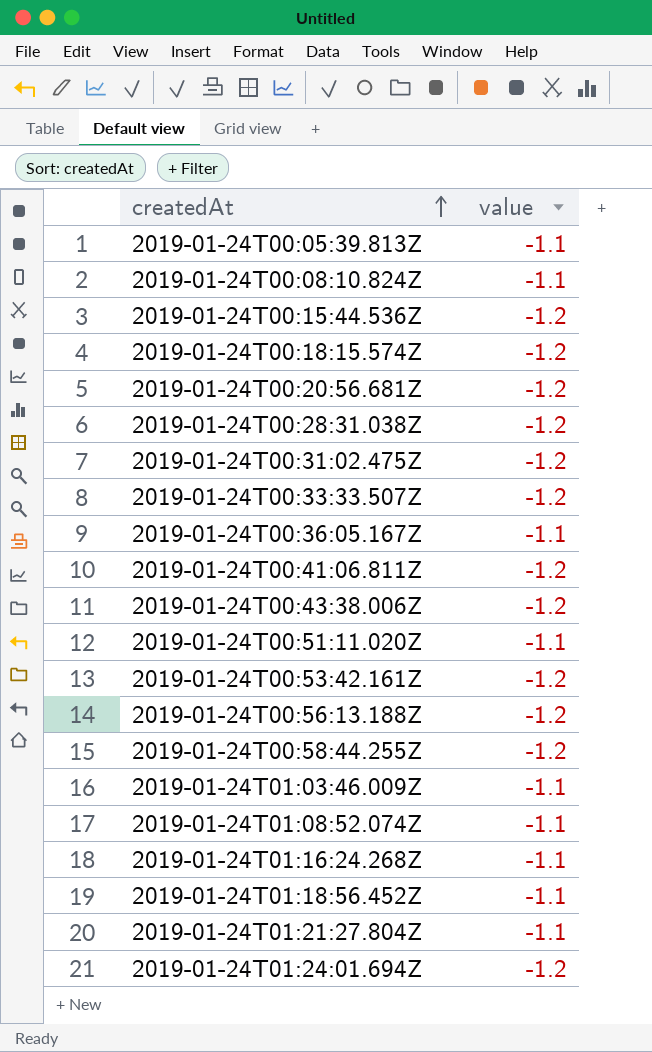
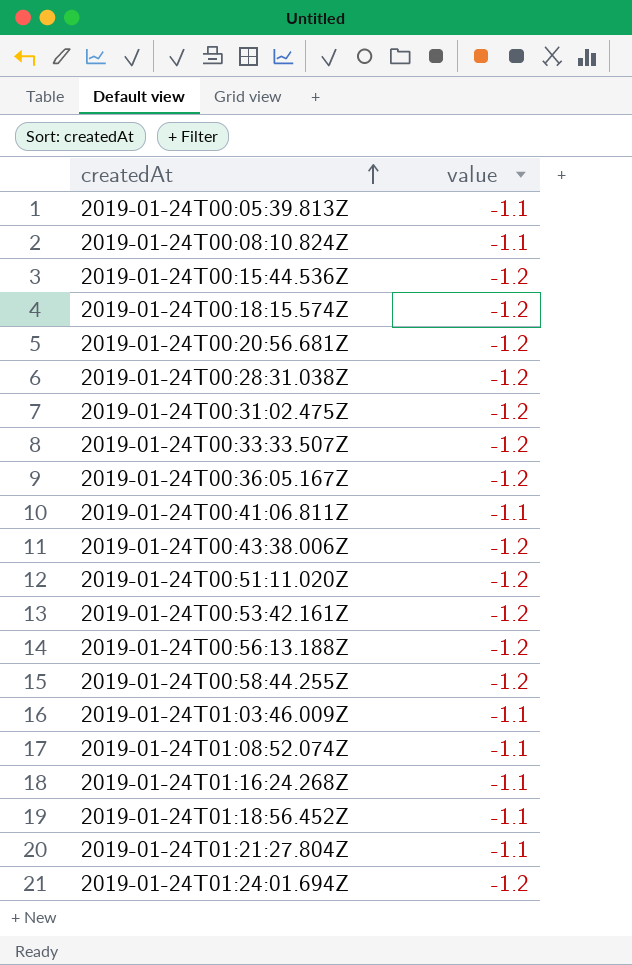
2019-01-24T00:36:05.167Z | value: -1.1 -> -1.2
2019-01-24T00:41:06.811Z | value: -1.2 -> -1.1
2019-01-24T00:51:11.020Z | value: -1.1 -> -1.2

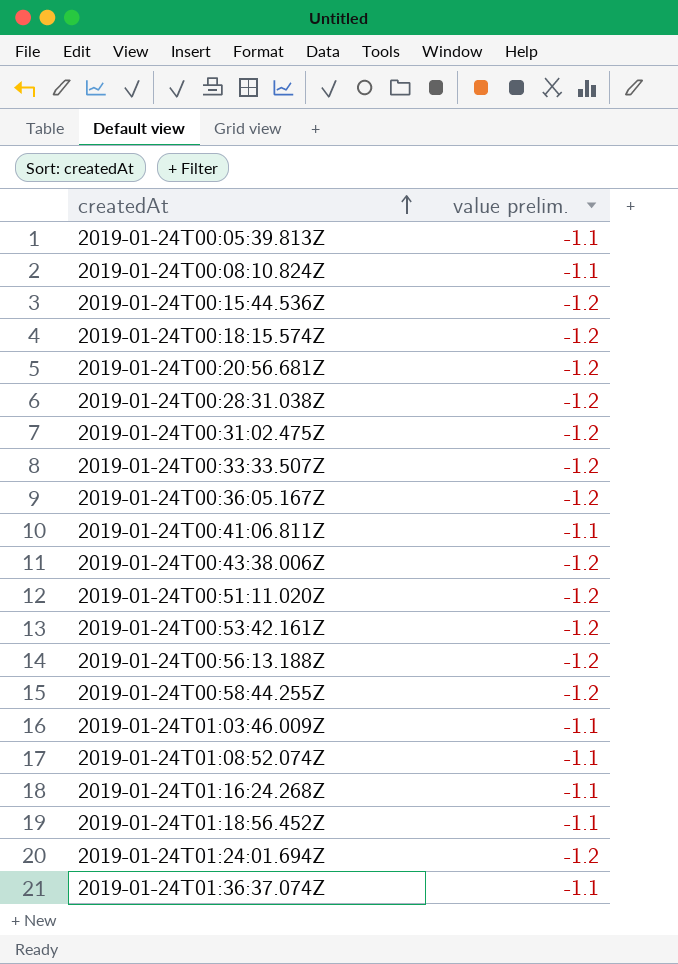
column name: value -> value prelim.
row 2019-01-24T01:21:27.804Z: -1.1 -> none
row 2019-01-24T01:36:37.074Z: none -> -1.1

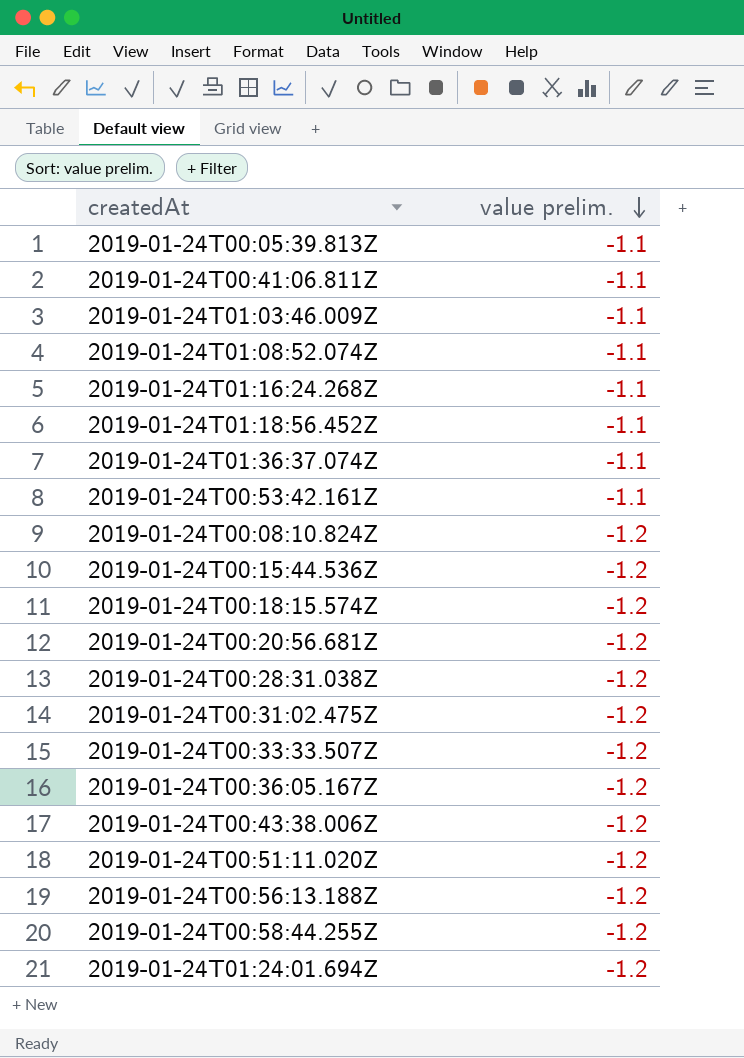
row order: createdAt ascending -> value prelim. descending
2019-01-24T00:53:42.161Z | value prelim.: -1.2 -> -1.1
2019-01-24T00:08:10.824Z | value prelim.: -1.1 -> -1.2

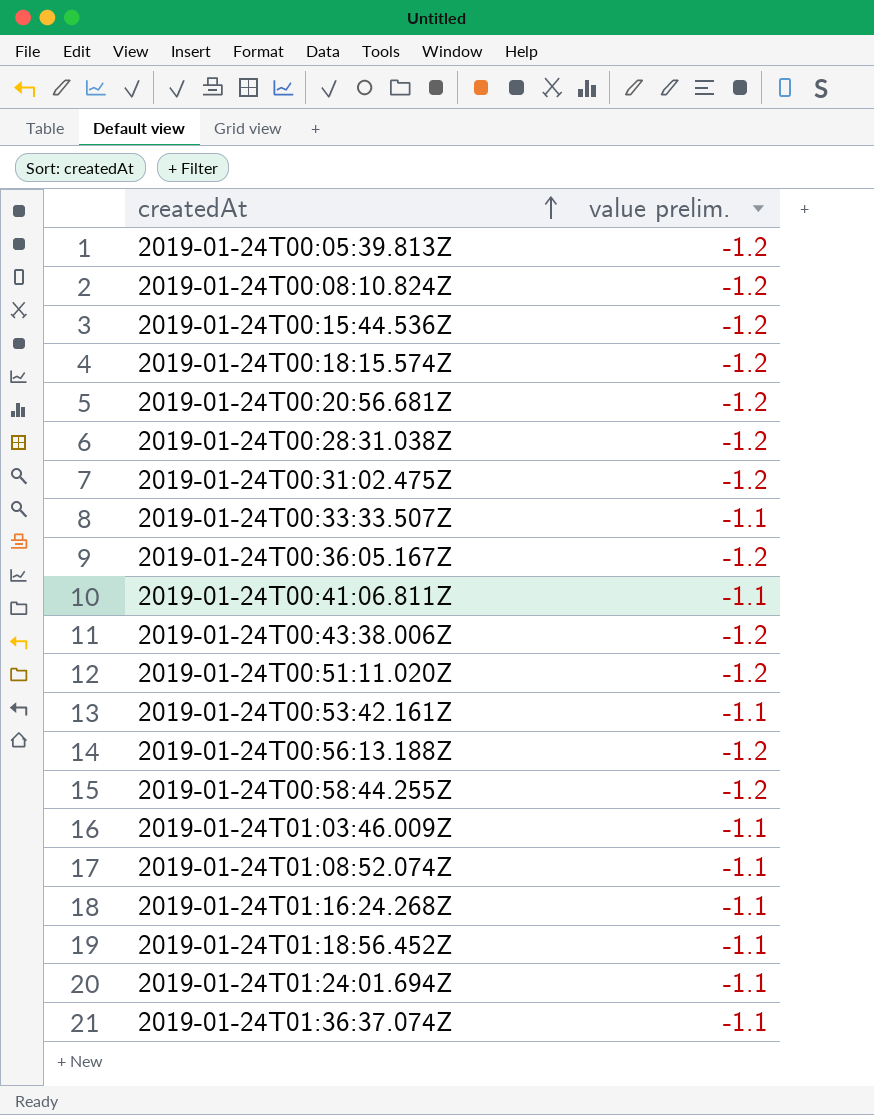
row order: value prelim. descending -> createdAt ascending
2019-01-24T00:05:39.813Z | value prelim.: -1.1 -> -1.2
2019-01-24T00:33:33.507Z | value prelim.: -1.2 -> -1.1
2019-01-24T01:24:01.694Z | value prelim.: -1.2 -> -1.1

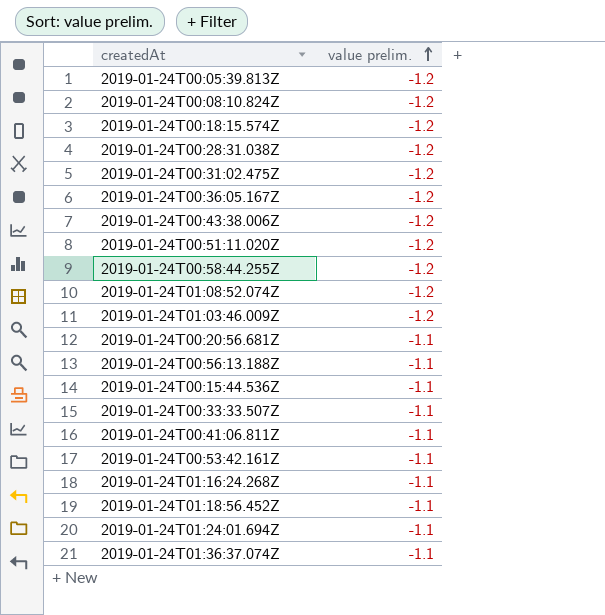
row order: createdAt ascending -> value prelim. ascending
2019-01-24T01:08:52.074Z | value prelim.: -1.1 -> -1.2
2019-01-24T01:03:46.009Z | value prelim.: -1.1 -> -1.2
2019-01-24T00:20:56.681Z | value prelim.: -1.2 -> -1.1
2019-01-24T00:56:13.188Z | value prelim.: -1.2 -> -1.1
2019-01-24T00:15:44.536Z | value prelim.: -1.2 -> -1.1

